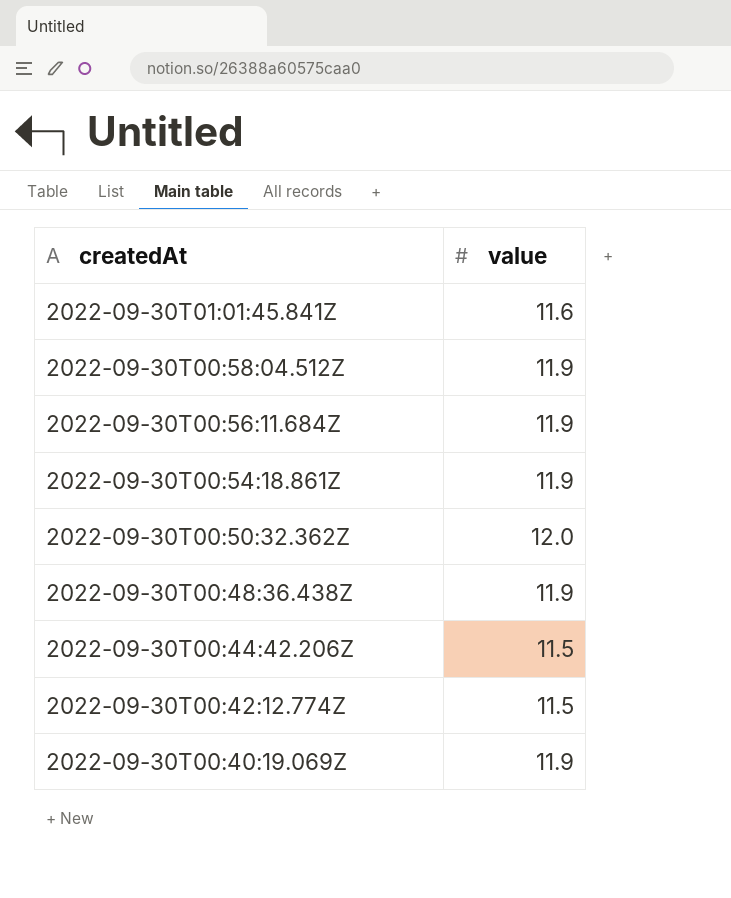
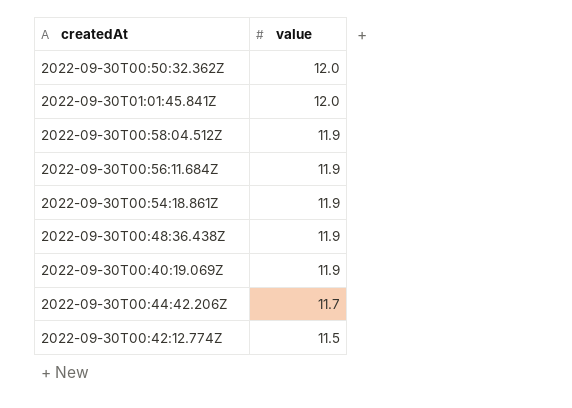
row order: createdAt descending -> value descending
2022-09-30T01:01:45.841Z | value: 11.6 -> 12.0
2022-09-30T00:44:42.206Z | value: 11.5 -> 11.7

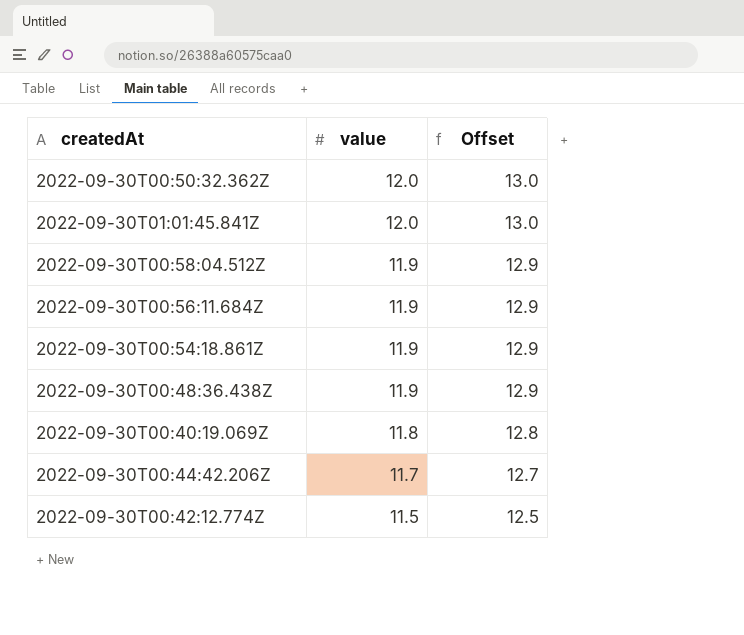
column Offset | formula: none -> [value] + 1
2022-09-30T00:40:19.069Z | value: 11.9 -> 11.8

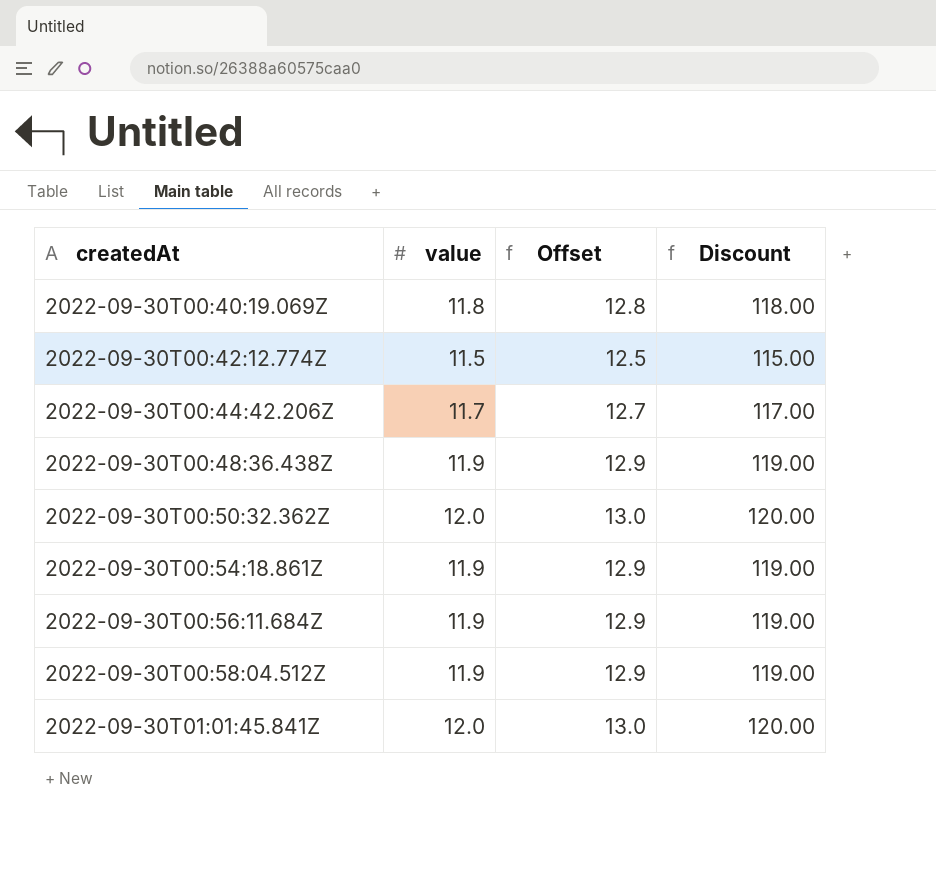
row order: value descending -> createdAt ascending
column Discount | formula: none -> [value] * 10

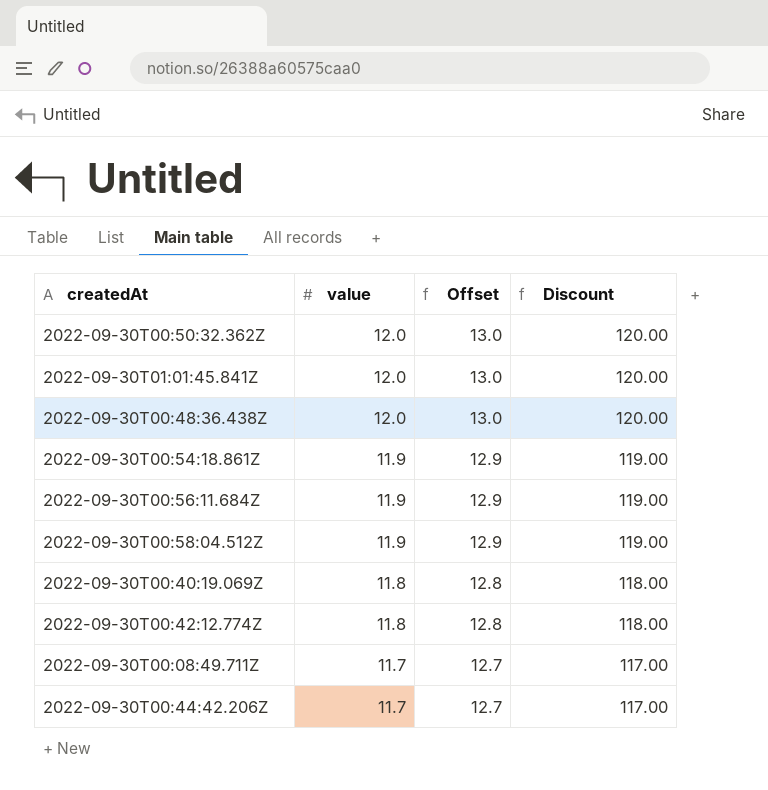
row order: createdAt ascending -> value descending
2022-09-30T00:48:36.438Z | value: 11.9 -> 12.0
2022-09-30T00:48:36.438Z | Offset: 12.9 -> 13.0
2022-09-30T00:48:36.438Z | Discount: 119.00 -> 120.00
2022-09-30T00:42:12.774Z | value: 11.5 -> 11.8
2022-09-30T00:42:12.774Z | Offset: 12.5 -> 12.8
2022-09-30T00:42:12.774Z | Discount: 115.00 -> 118.00
row 2022-09-30T00:08:49.711Z: none -> 11.7 | 12.7 | 117.00

